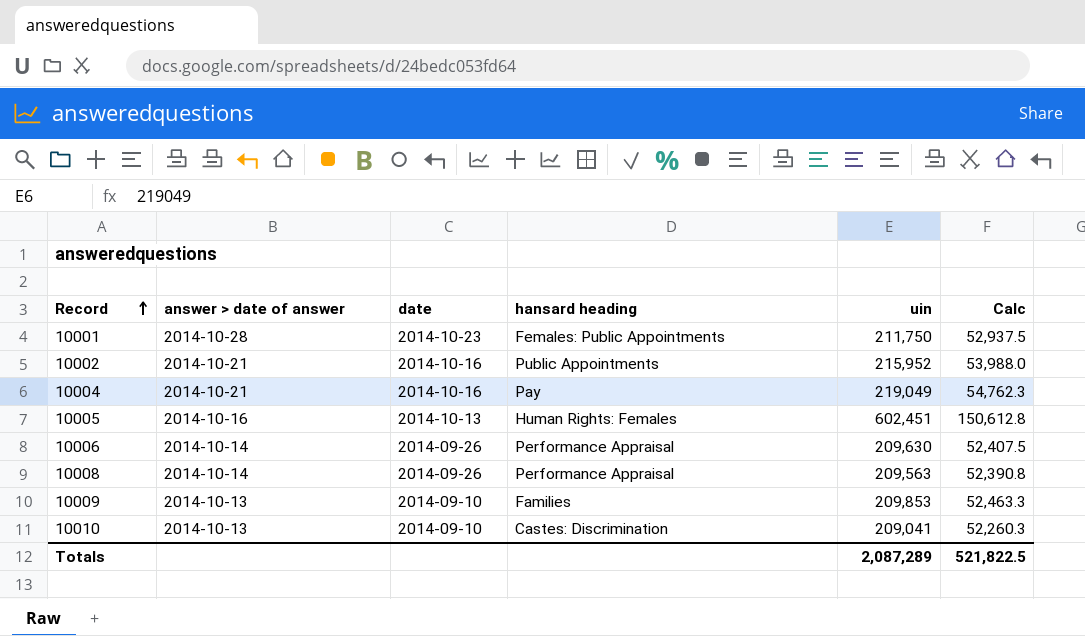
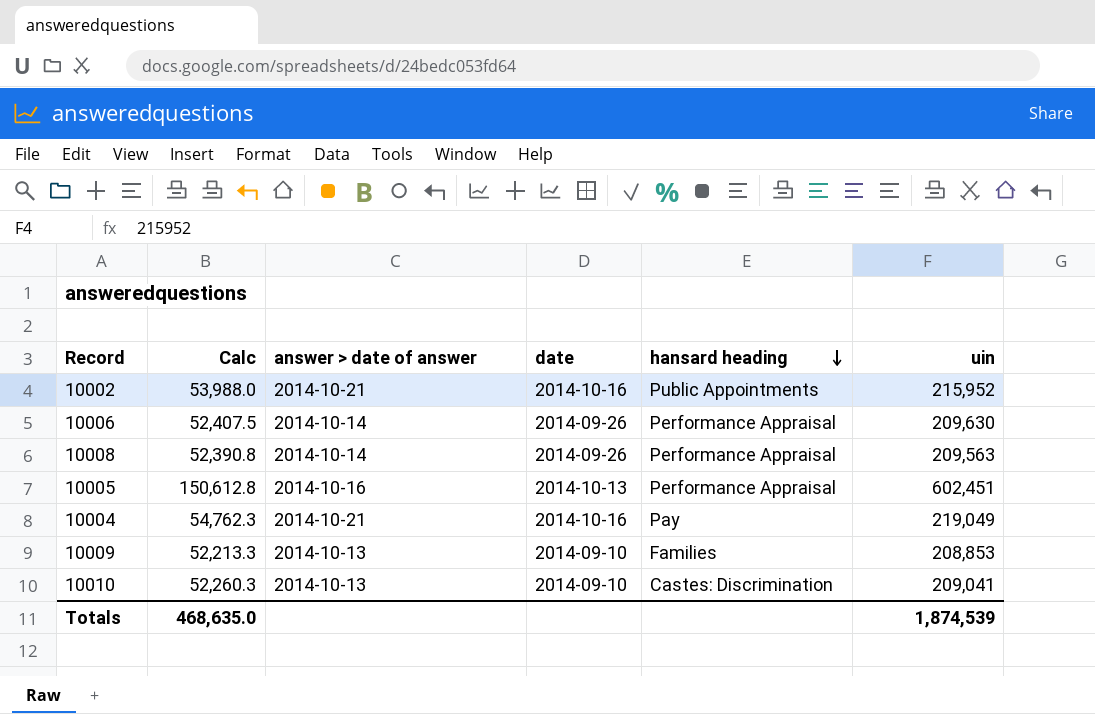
row order: Record ascending -> hansard heading descending
column Calc | position: 6 -> 2
row 10001: 2014-10-28 | 2014-10-23 | Females: Public Appointments | 211,750 | 52,937.5 -> none
10005 | hansard heading: Human Rights: Females -> Performance Appraisal
10009 | Calc: 52,463.3 -> 52,213.3
10009 | uin: 209,853 -> 208,853
Totals | Calc: 521,822.5 -> 468,635.0
Totals | uin: 2,087,289 -> 1,874,539

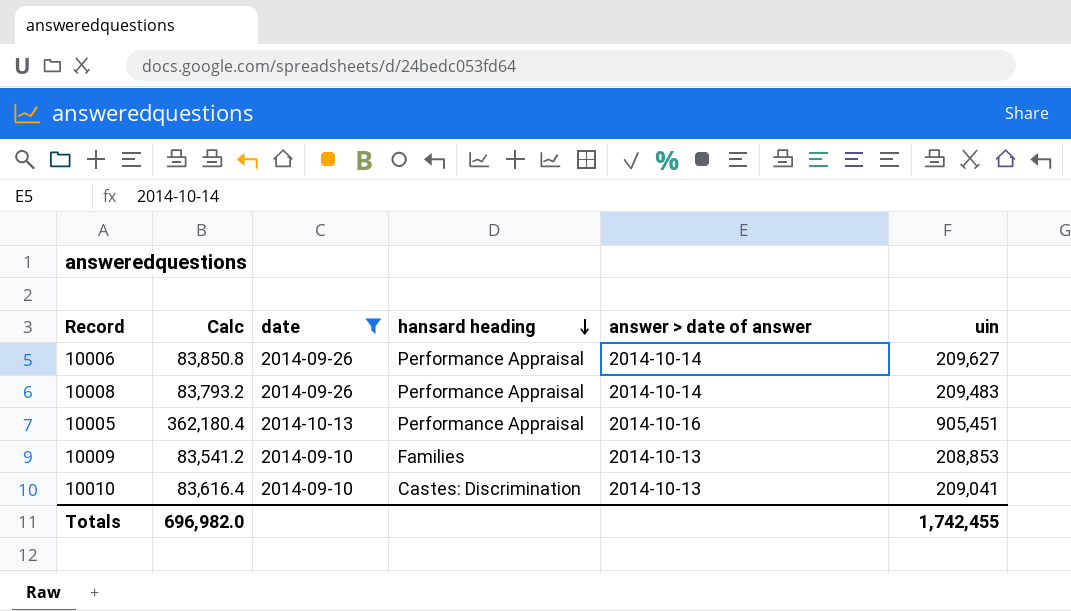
filter: none -> date != 2014-10-16
column Calc | formula: [uin] * 0.25 -> [uin] * 0.4
column answer > date of answer | position: 3 -> 5
10006 | uin: 209,630 -> 209,627
10008 | uin: 209,563 -> 209,483
10005 | uin: 602,451 -> 905,451
Totals | Calc: 468,635.0 -> 696,982.0
Totals | uin: 1,874,539 -> 1,742,455

